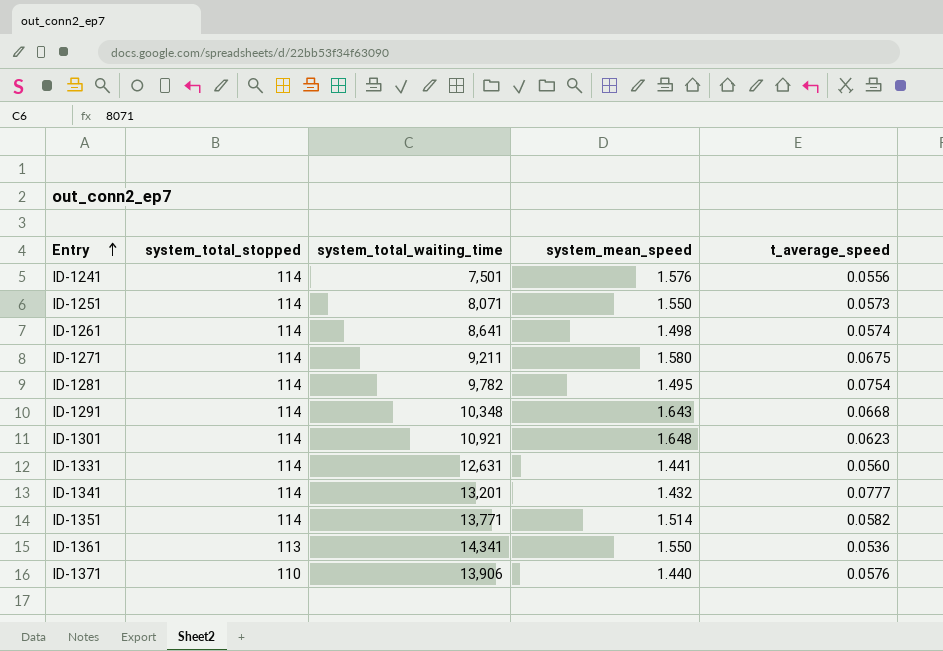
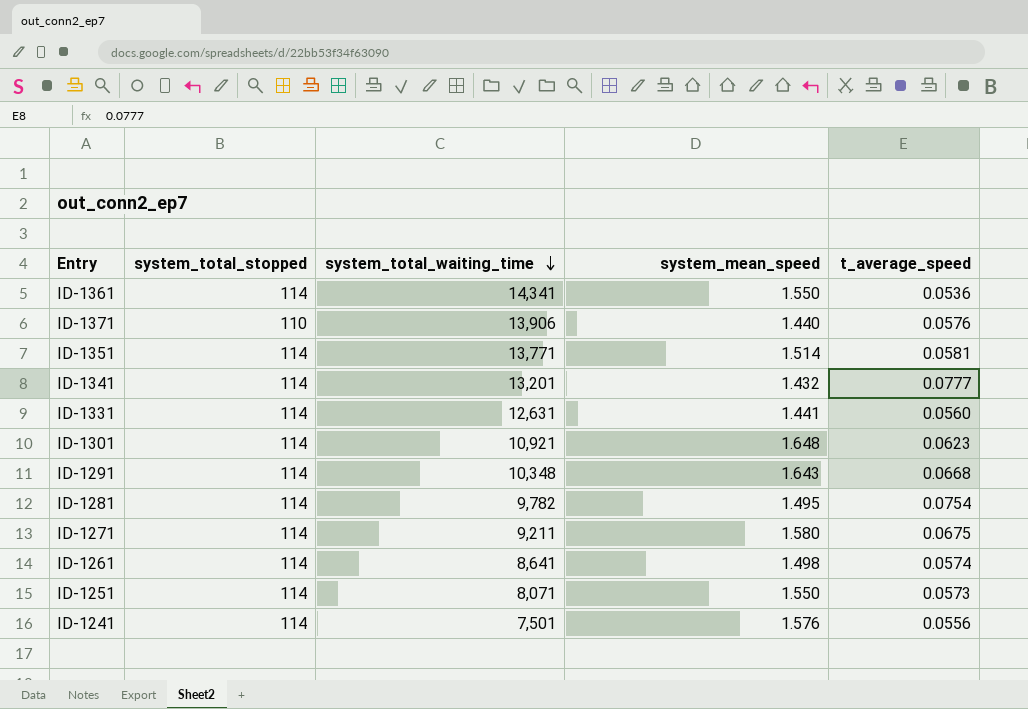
row order: Entry ascending -> system_total_waiting_time descending
ID-1361 | system_total_stopped: 113 -> 114
ID-1351 | t_average_speed: 0.0582 -> 0.0581

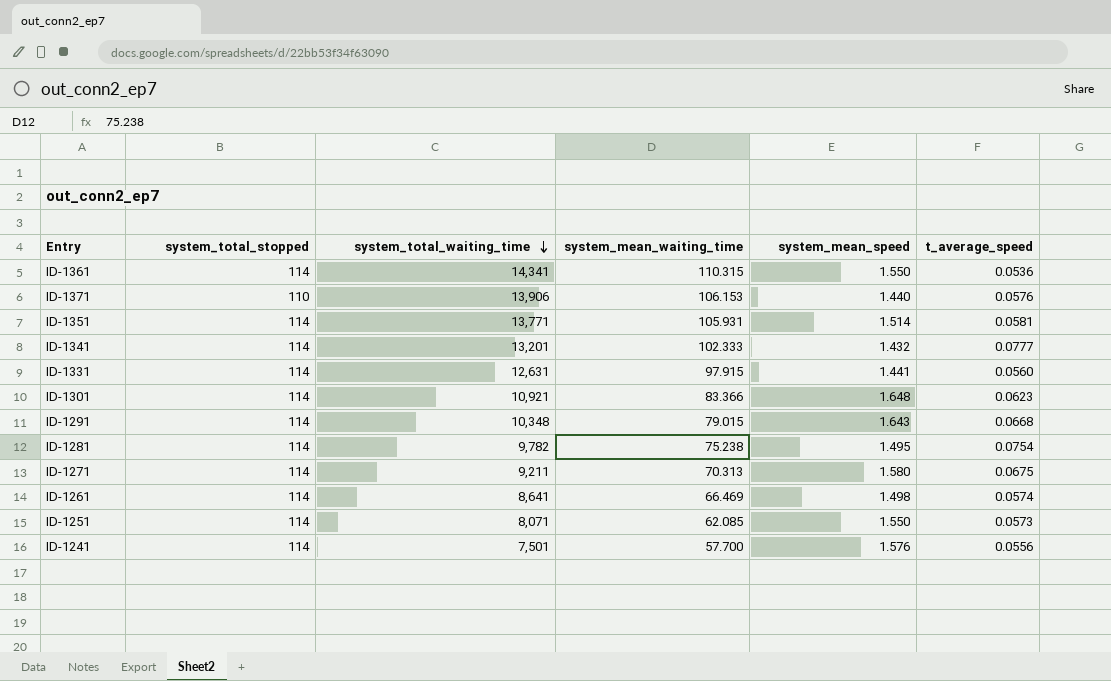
column system_mean_waiting_time | position: none -> 4

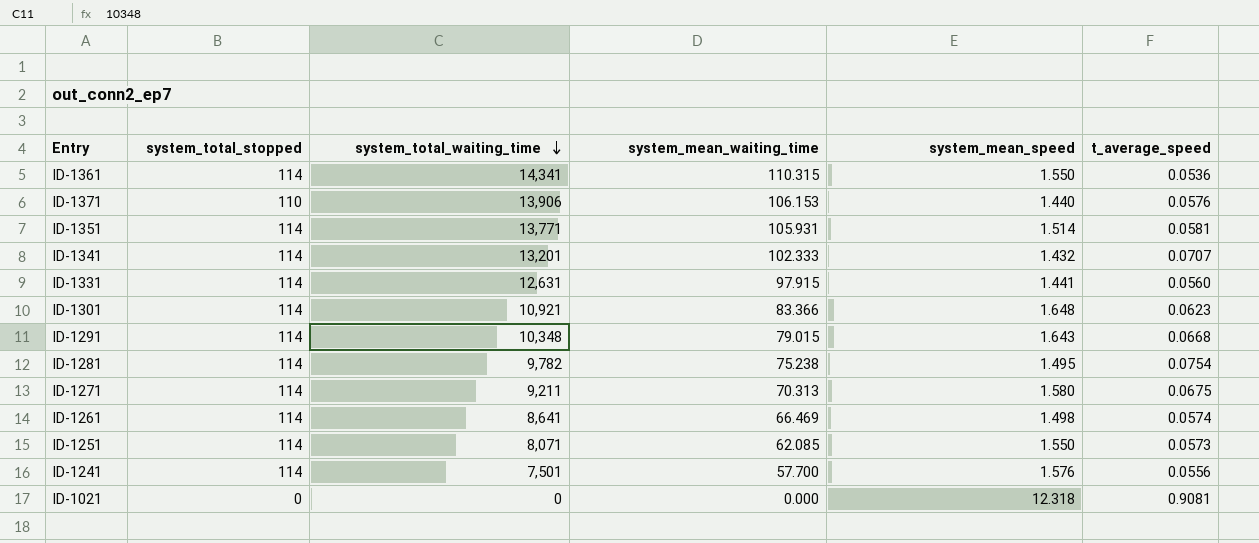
ID-1341 | t_average_speed: 0.0777 -> 0.0707
row ID-1021: none -> 0 | 0 | 0.000 | 12.318 | 0.9081

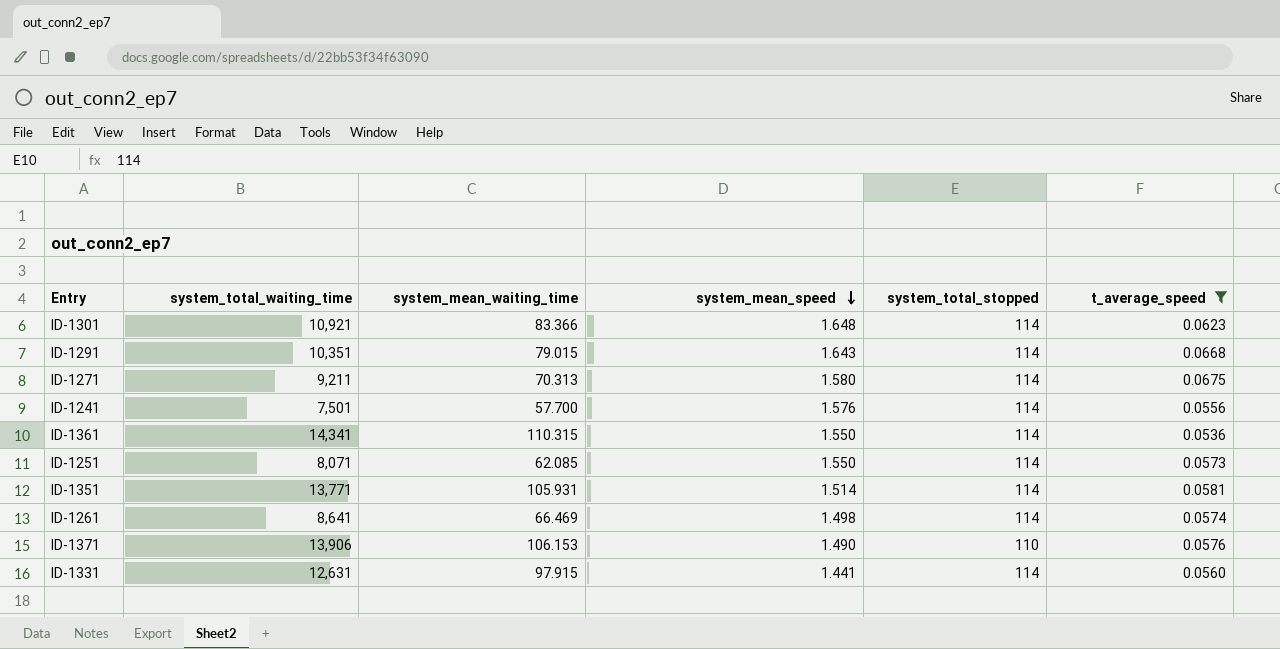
filter: none -> t_average_speed <= 0.0675
row order: system_total_waiting_time descending -> system_mean_speed descending
column system_total_stopped | position: 2 -> 5
ID-1291 | system_total_waiting_time: 10,348 -> 10,351
ID-1371 | system_mean_speed: 1.440 -> 1.490

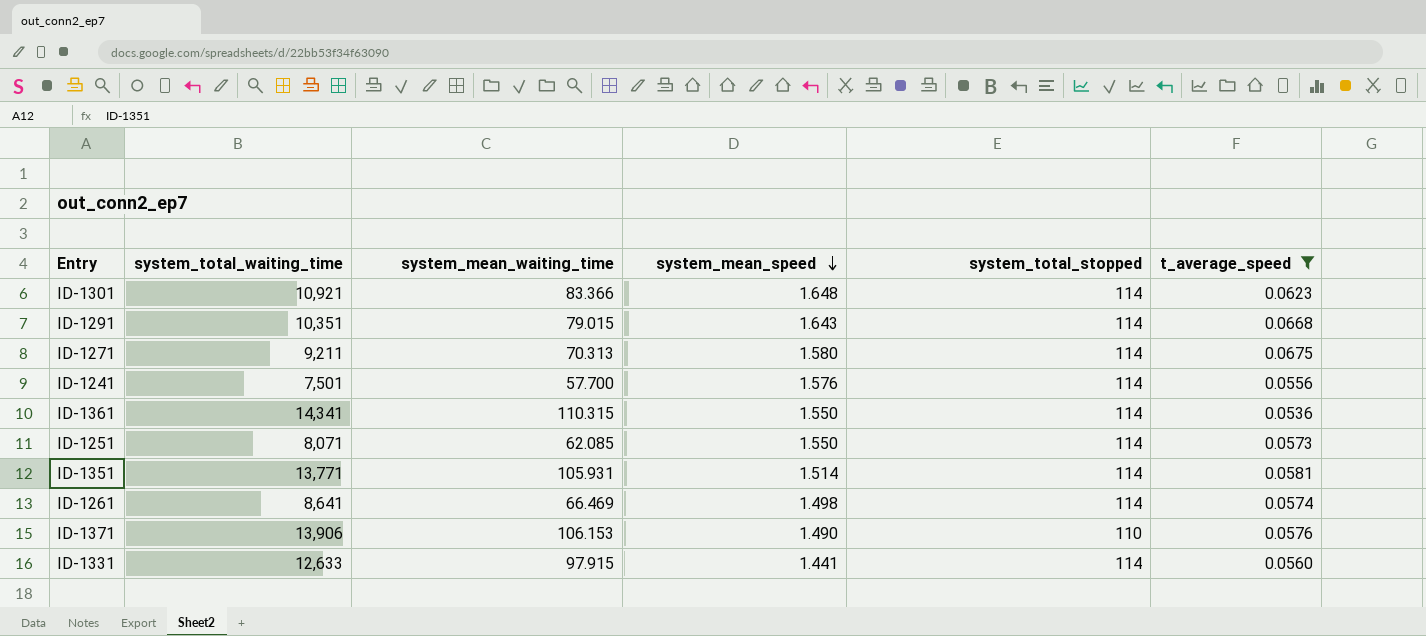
ID-1331 | system_total_waiting_time: 12,631 -> 12,633

